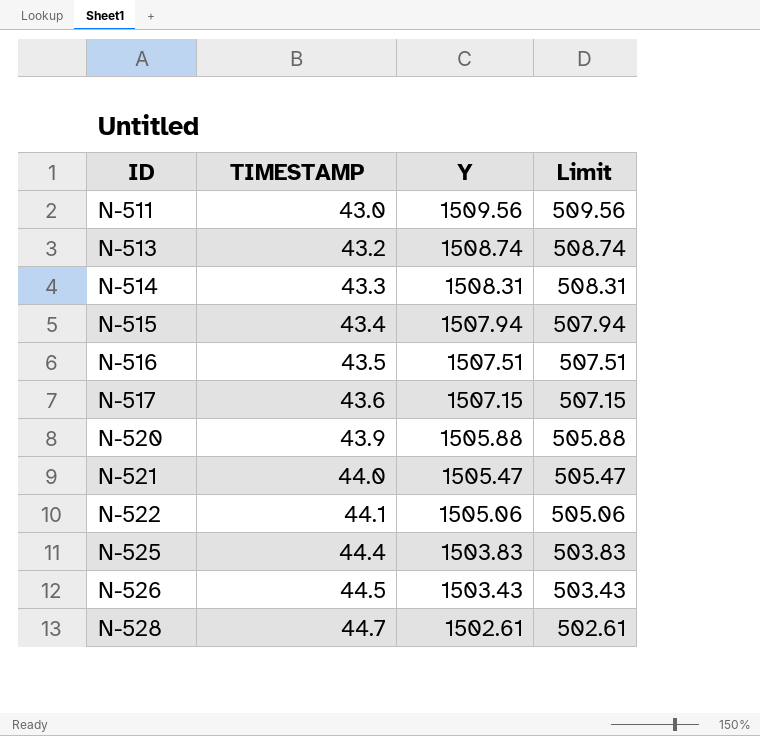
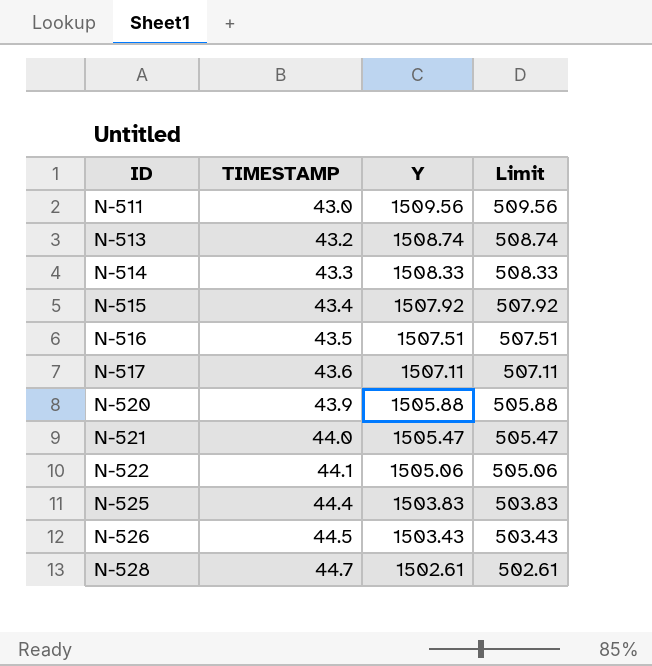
N-514 | Y: 1508.31 -> 1508.33
N-514 | Limit: 508.31 -> 508.33
N-515 | Y: 1507.94 -> 1507.92
N-515 | Limit: 507.94 -> 507.92
N-517 | Y: 1507.15 -> 1507.11
N-517 | Limit: 507.15 -> 507.11

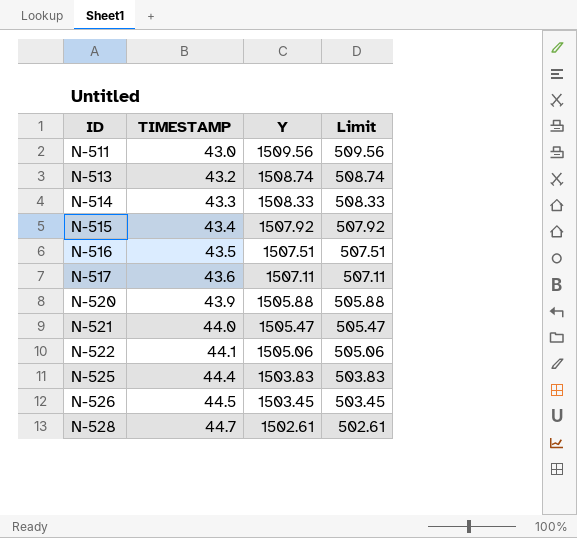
N-526 | Y: 1503.43 -> 1503.45
N-526 | Limit: 503.43 -> 503.45

